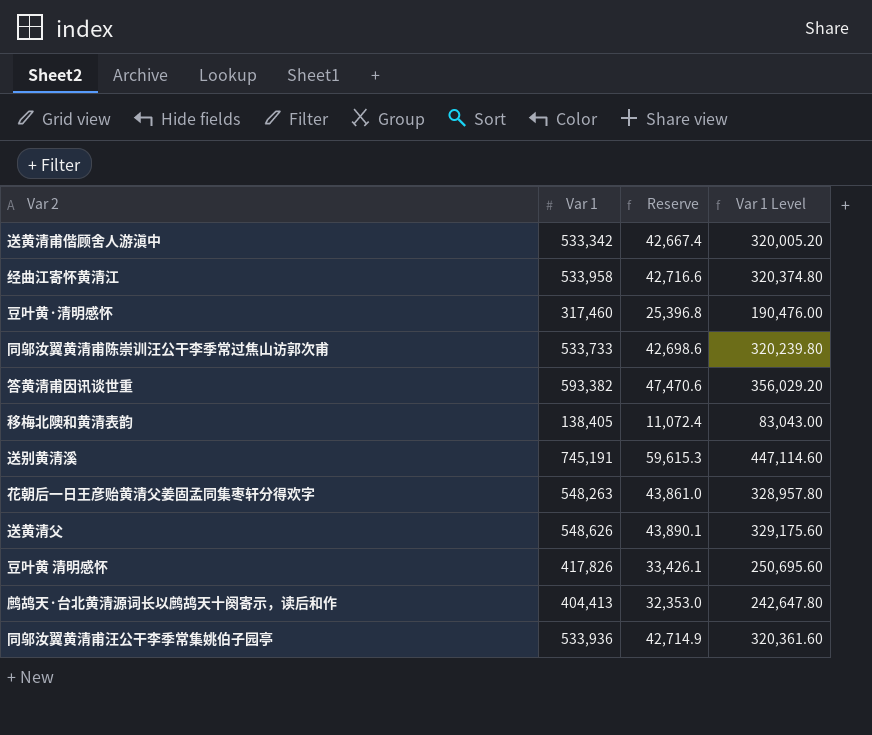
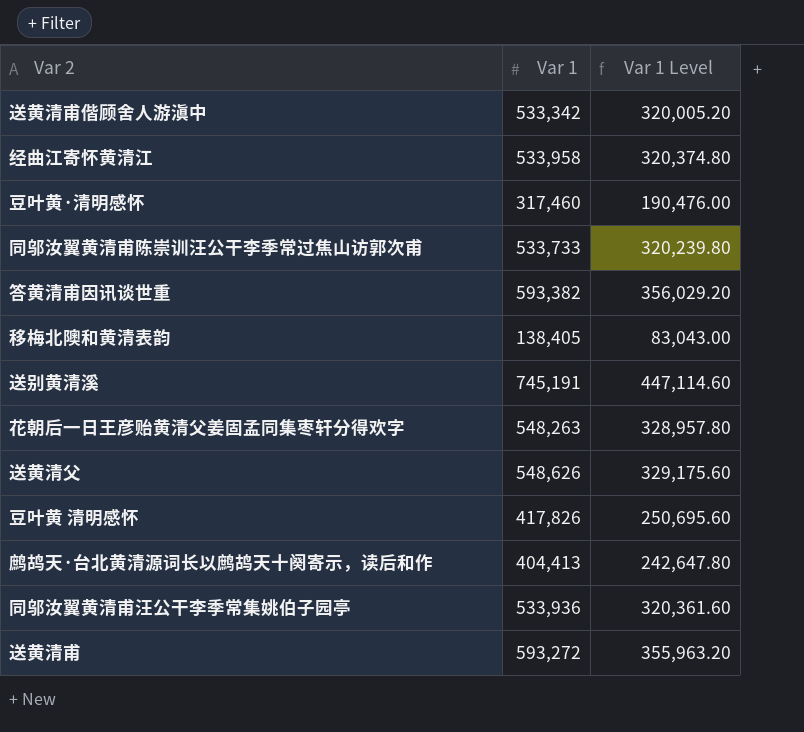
column Reserve | formula: [Var 1] * 0.08 -> none
row 送黄清甫: none -> 593,272 | 355,963.20

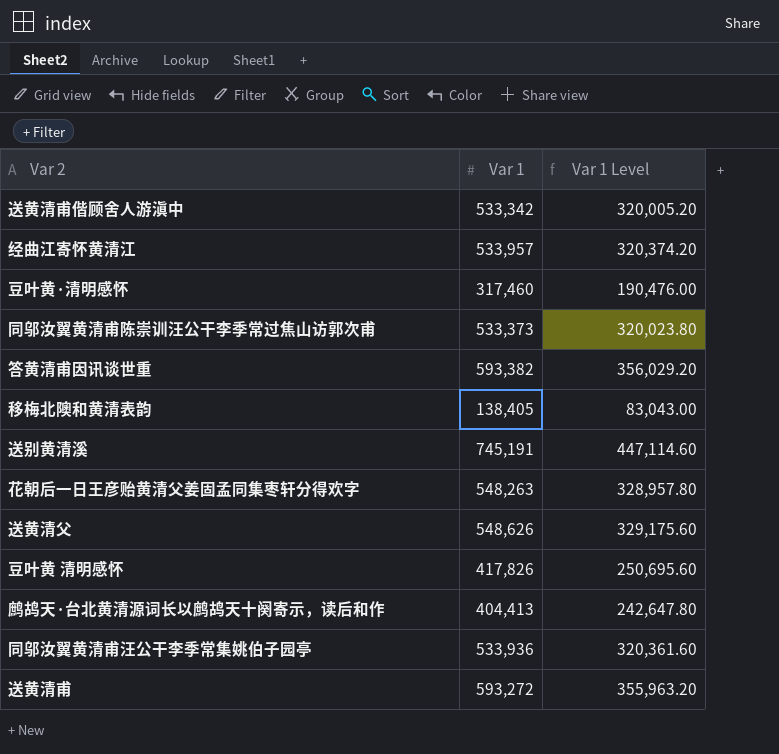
经曲江寄怀黄清江 | Var 1: 533,958 -> 533,957
经曲江寄怀黄清江 | Var 1 Level: 320,374.80 -> 320,374.20
同邬汝翼黄清甫陈崇训汪公干李季常过焦山访郭次甫 | Var 1: 533,733 -> 533,373
同邬汝翼黄清甫陈崇训汪公干李季常过焦山访郭次甫 | Var 1 Level: 320,239.80 -> 320,023.80

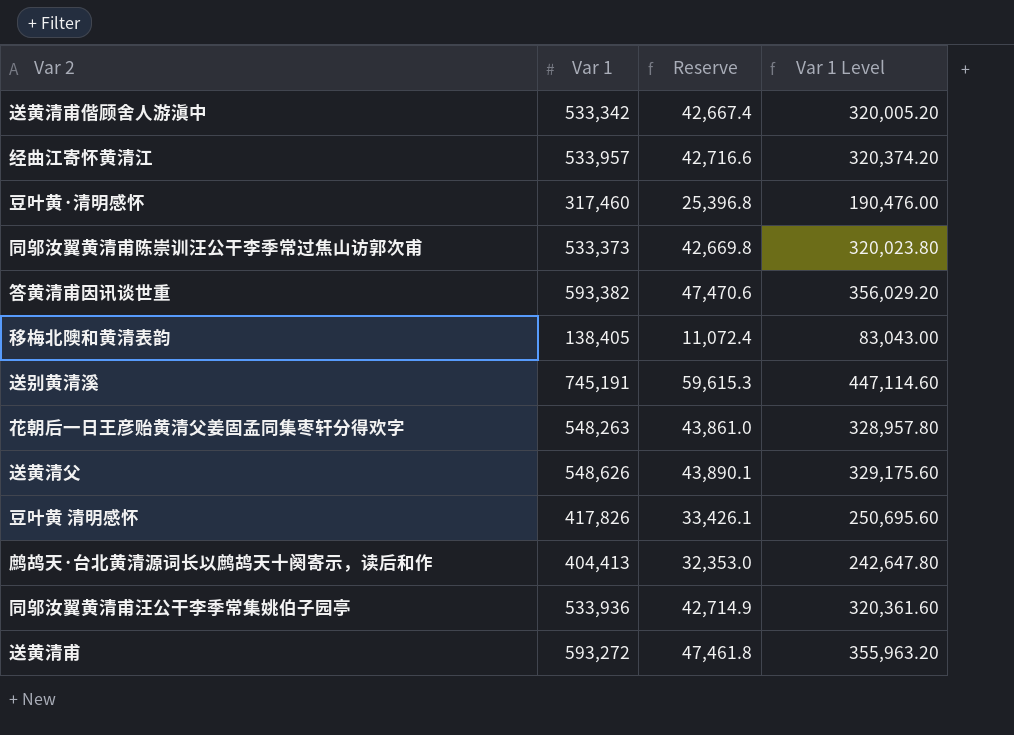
column Reserve | formula: none -> [Var 1] * 0.08

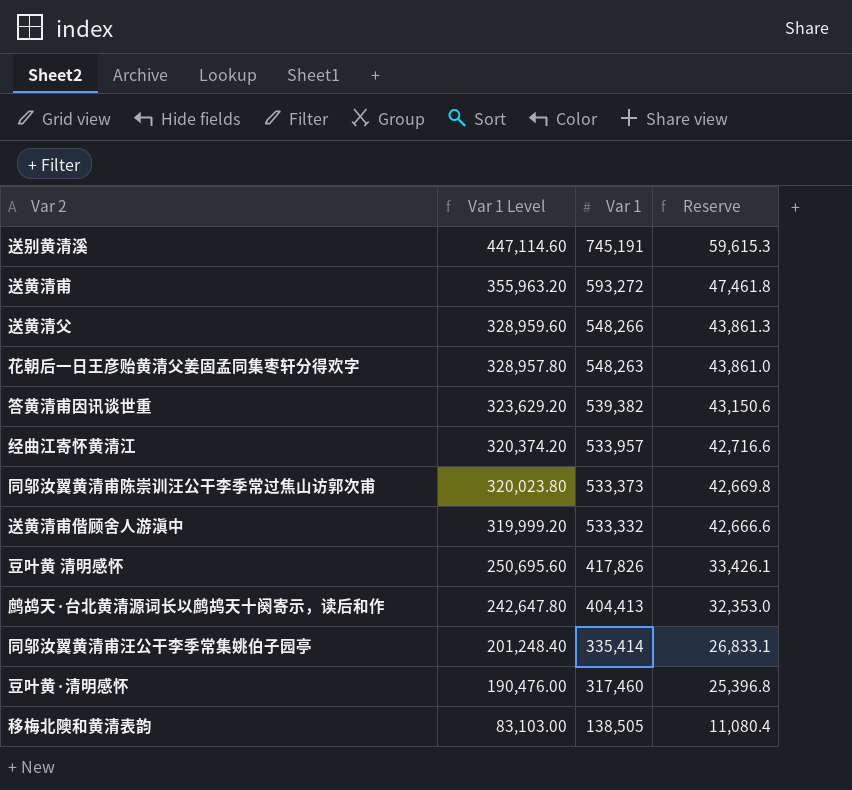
row order: none -> Var 1 Level descending
column Var 1 Level | position: 4 -> 2
送黄清父 | Var 1 Level: 329,175.60 -> 328,959.60
送黄清父 | Var 1: 548,626 -> 548,266
送黄清父 | Reserve: 43,890.1 -> 43,861.3
答黄清甫因讯谈世重 | Var 1 Level: 356,029.20 -> 323,629.20
答黄清甫因讯谈世重 | Var 1: 593,382 -> 539,382
答黄清甫因讯谈世重 | Reserve: 47,470.6 -> 43,150.6
送黄清甫偕顾舍人游滇中 | Var 1 Level: 320,005.20 -> 319,999.20
送黄清甫偕顾舍人游滇中 | Var 1: 533,342 -> 533,332
送黄清甫偕顾舍人游滇中 | Reserve: 42,667.4 -> 42,666.6
同邬汝翼黄清甫汪公干李季常集姚伯子园亭 | Var 1 Level: 320,361.60 -> 201,248.40
同邬汝翼黄清甫汪公干李季常集姚伯子园亭 | Var 1: 533,936 -> 335,414
同邬汝翼黄清甫汪公干李季常集姚伯子园亭 | Reserve: 42,714.9 -> 26,833.1
移梅北隩和黄清表韵 | Var 1 Level: 83,043.00 -> 83,103.00
移梅北隩和黄清表韵 | Var 1: 138,405 -> 138,505
移梅北隩和黄清表韵 | Reserve: 11,072.4 -> 11,080.4

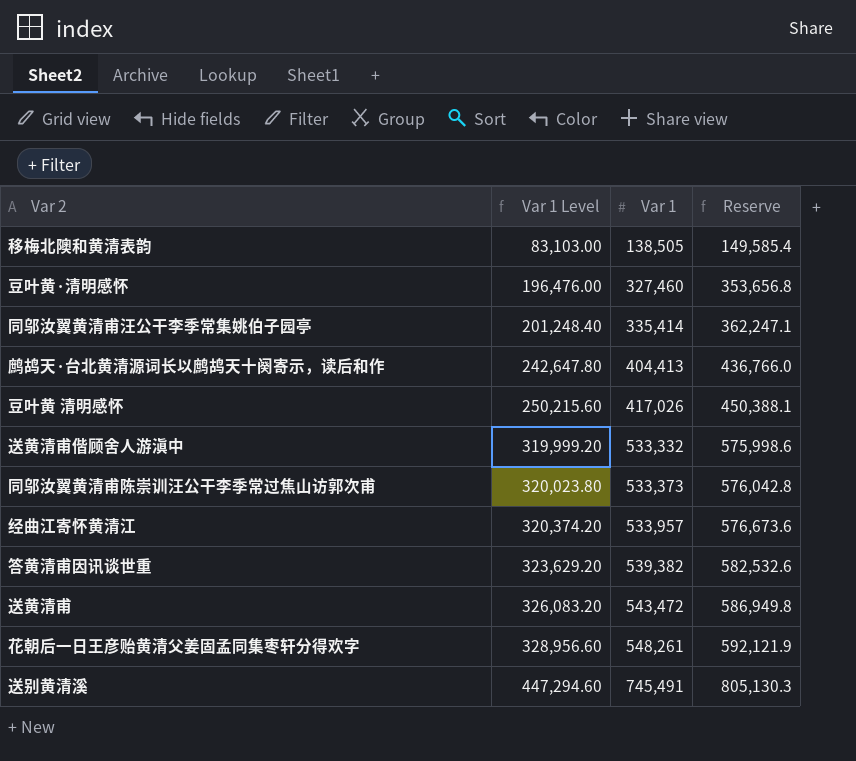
row order: Var 1 Level descending -> Var 1 Level ascending
column Reserve | formula: [Var 1] * 0.08 -> [Var 1] * 1.08
row 送黄清父: 328,959.60 | 548,266 | 43,861.3 -> none
豆叶黄·清明感怀 | Var 1 Level: 190,476.00 -> 196,476.00
豆叶黄·清明感怀 | Var 1: 317,460 -> 327,460
豆叶黄 清明感怀 | Var 1 Level: 250,695.60 -> 250,215.60
豆叶黄 清明感怀 | Var 1: 417,826 -> 417,026
送黄清甫 | Var 1 Level: 355,963.20 -> 326,083.20
送黄清甫 | Var 1: 593,272 -> 543,472
花朝后一日王彦贻黄清父姜固孟同集枣轩分得欢字 | Var 1 Level: 328,957.80 -> 328,956.60
花朝后一日王彦贻黄清父姜固孟同集枣轩分得欢字 | Var 1: 548,263 -> 548,261
送别黄清溪 | Var 1 Level: 447,114.60 -> 447,294.60
送别黄清溪 | Var 1: 745,191 -> 745,491

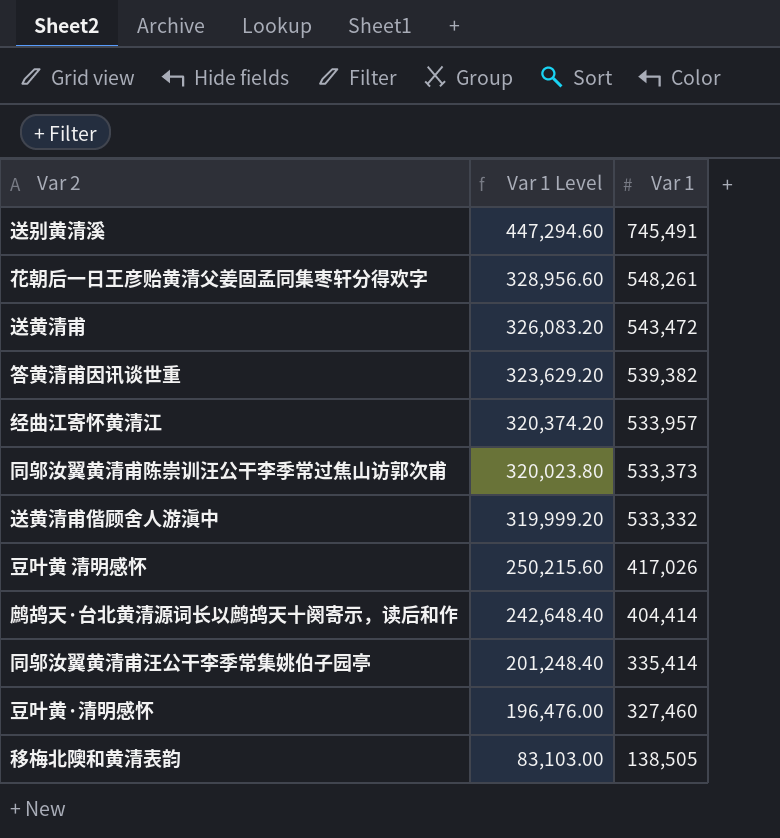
row order: Var 1 Level ascending -> Var 1 Level descending
column Reserve | formula: [Var 1] * 1.08 -> none
鹧鸪天·台北黄清源词长以鹧鸪天十阕寄示，读后和作 | Var 1 Level: 242,647.80 -> 242,648.40
鹧鸪天·台北黄清源词长以鹧鸪天十阕寄示，读后和作 | Var 1: 404,413 -> 404,414

